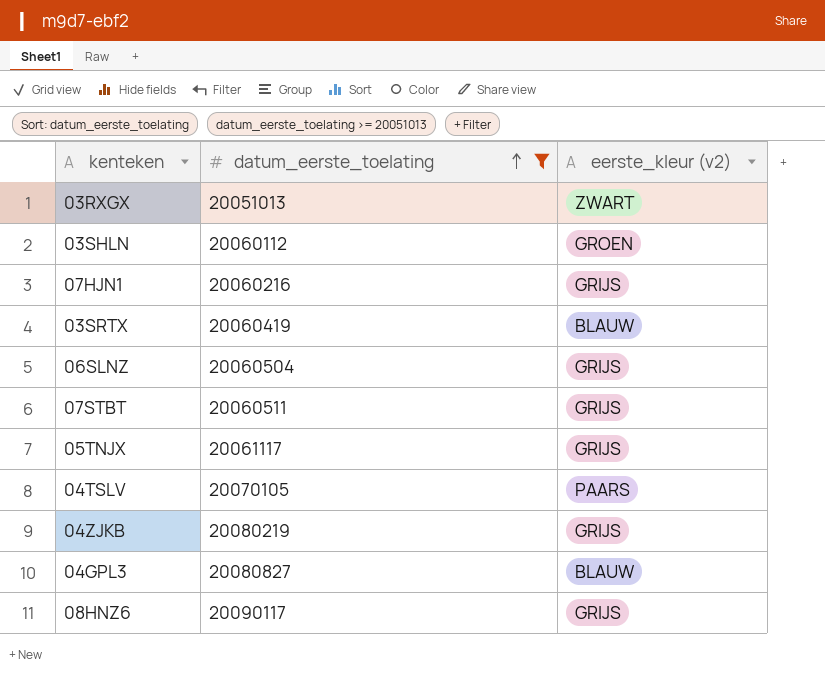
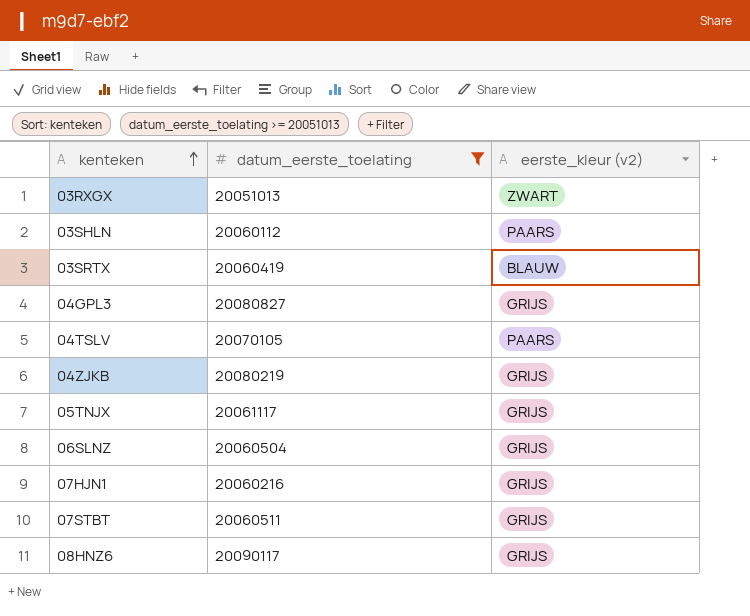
row order: datum_eerste_toelating ascending -> kenteken ascending
03SHLN | eerste_kleur (v2): GROEN -> PAARS
04GPL3 | eerste_kleur (v2): BLAUW -> GRIJS

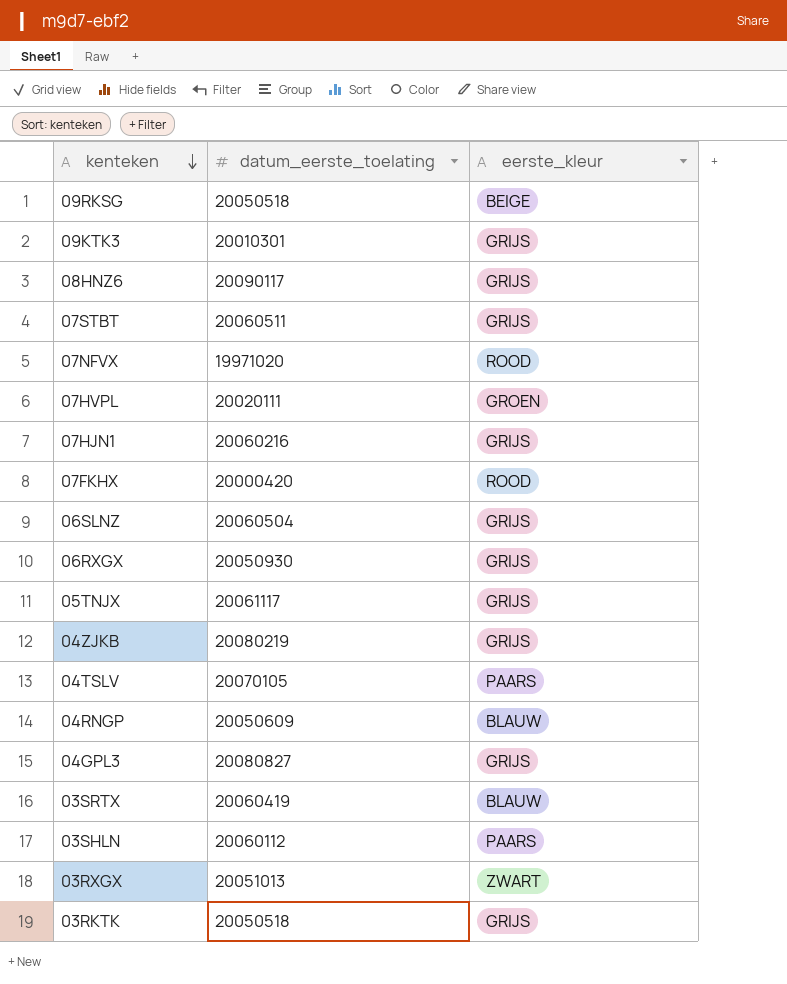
filter: datum_eerste_toelating >= 20051013 -> none
row order: kenteken ascending -> kenteken descending
column name: eerste_kleur (v2) -> eerste_kleur

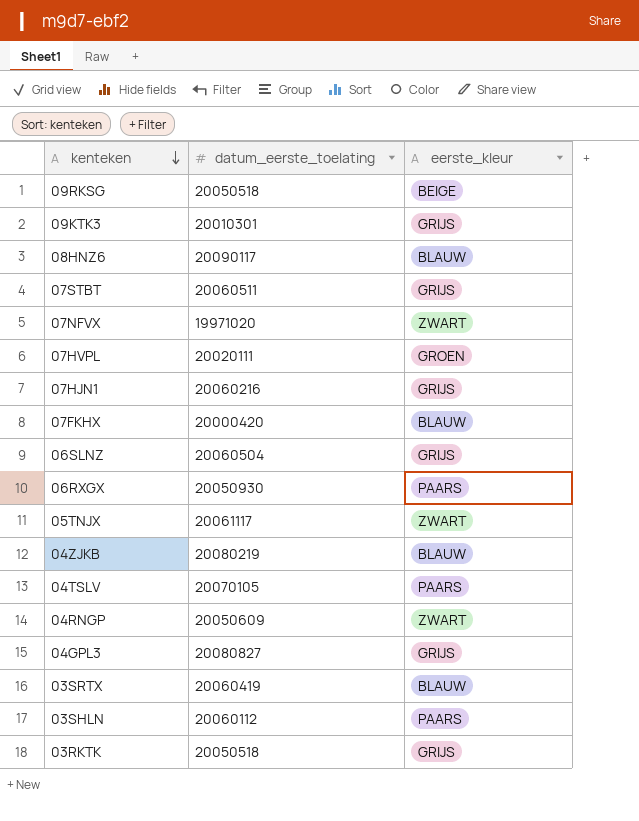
row 03RXGX: 20051013 | ZWART -> none
08HNZ6 | eerste_kleur: GRIJS -> BLAUW
07NFVX | eerste_kleur: ROOD -> ZWART
07FKHX | eerste_kleur: ROOD -> BLAUW
06RXGX | eerste_kleur: GRIJS -> PAARS
05TNJX | eerste_kleur: GRIJS -> ZWART
04ZJKB | eerste_kleur: GRIJS -> BLAUW
04RNGP | eerste_kleur: BLAUW -> ZWART

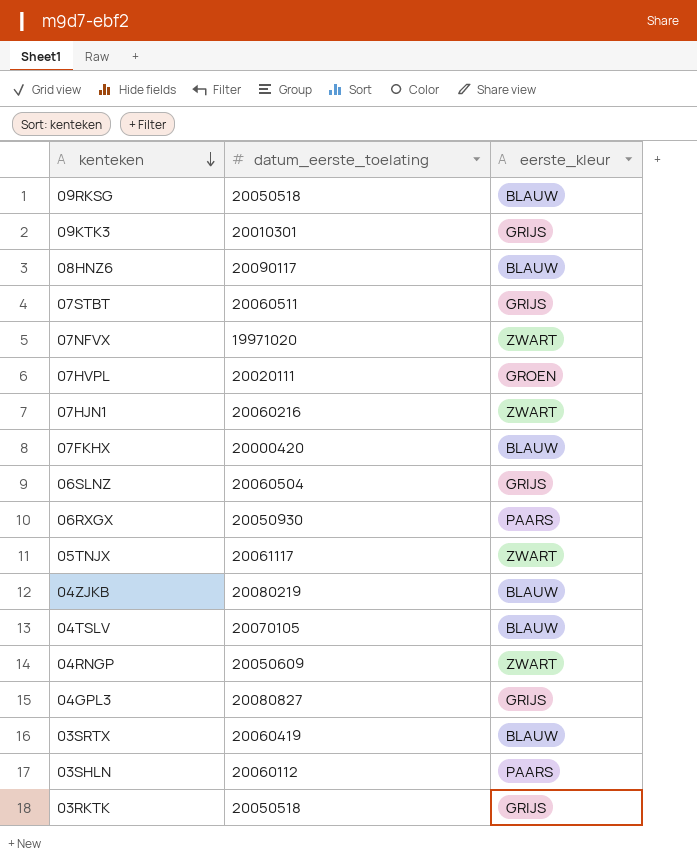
09RKSG | eerste_kleur: BEIGE -> BLAUW
07HJN1 | eerste_kleur: GRIJS -> ZWART
04TSLV | eerste_kleur: PAARS -> BLAUW

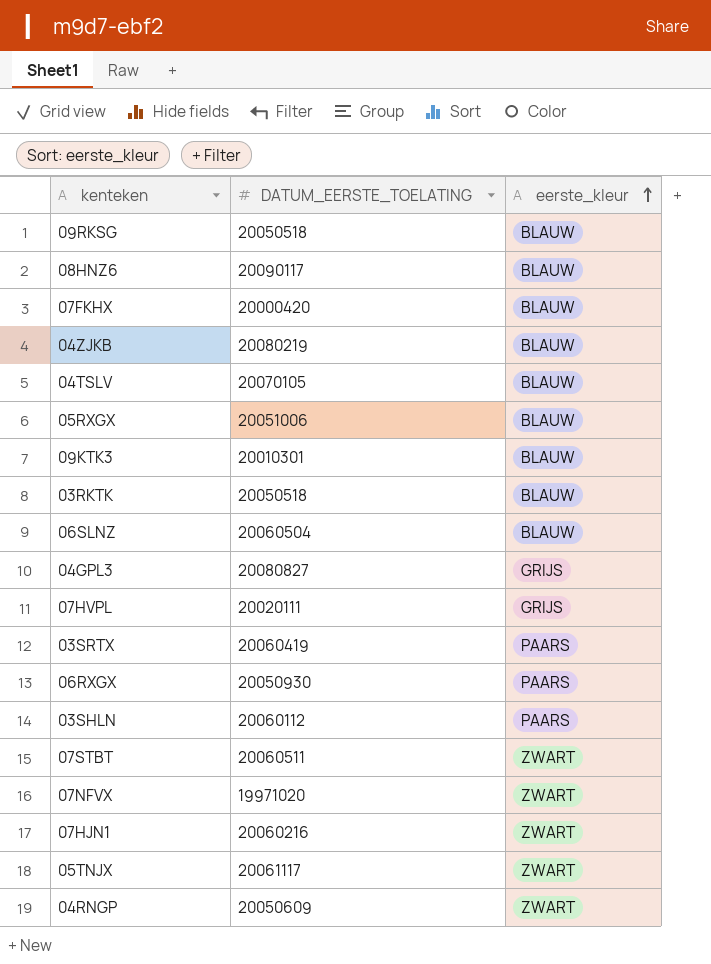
row order: kenteken descending -> eerste_kleur ascending
column name: datum_eerste_toelating -> DATUM_EERSTE_TOELATING
row 05RXGX: none -> 20051006 | BLAUW
09KTK3 | eerste_kleur: GRIJS -> BLAUW
03RKTK | eerste_kleur: GRIJS -> BLAUW
06SLNZ | eerste_kleur: GRIJS -> BLAUW
07HVPL | eerste_kleur: GROEN -> GRIJS
03SRTX | eerste_kleur: BLAUW -> PAARS
07STBT | eerste_kleur: GRIJS -> ZWART

